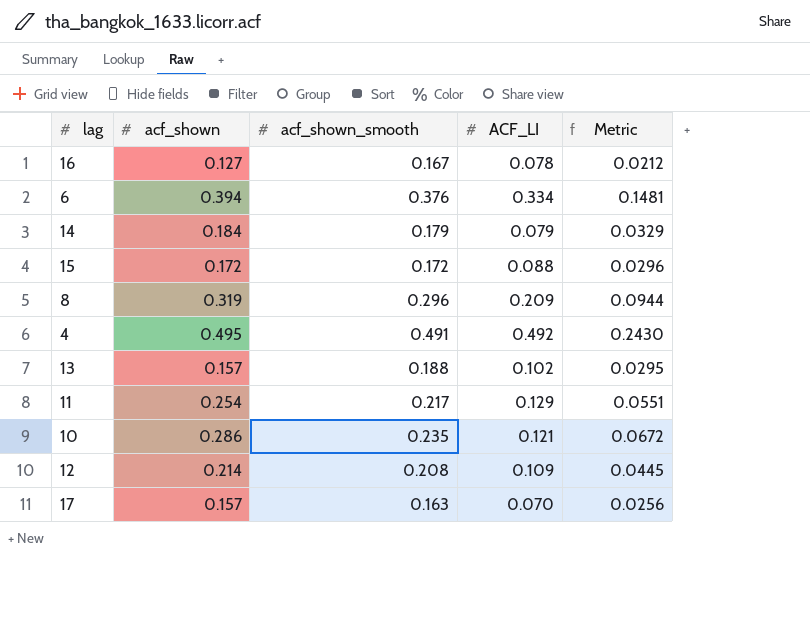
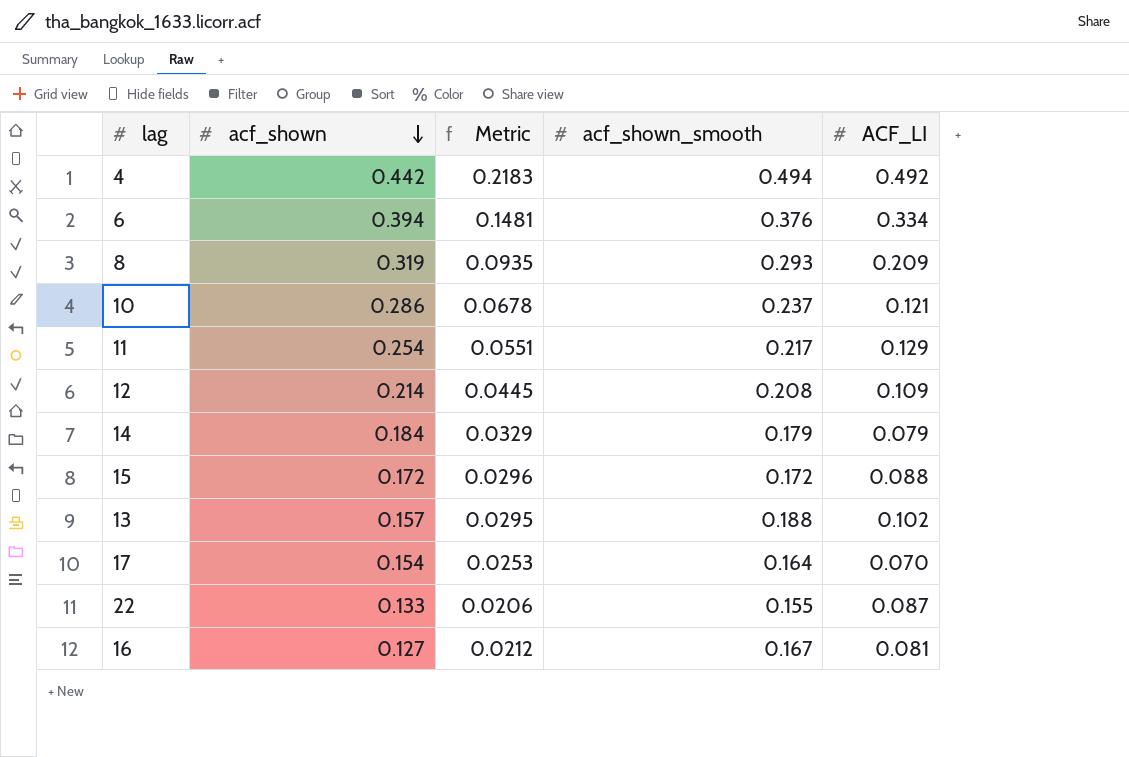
row order: none -> acf_shown descending
column Metric | position: 5 -> 3
4 | acf_shown: 0.495 -> 0.442
4 | Metric: 0.2430 -> 0.2183
4 | acf_shown_smooth: 0.491 -> 0.494
8 | Metric: 0.0944 -> 0.0935
8 | acf_shown_smooth: 0.296 -> 0.293
10 | Metric: 0.0672 -> 0.0678
10 | acf_shown_smooth: 0.235 -> 0.237
17 | acf_shown: 0.157 -> 0.154
17 | Metric: 0.0256 -> 0.0253
17 | acf_shown_smooth: 0.163 -> 0.164
row 22: none -> 0.133 | 0.0206 | 0.155 | 0.087
16 | ACF_LI: 0.078 -> 0.081

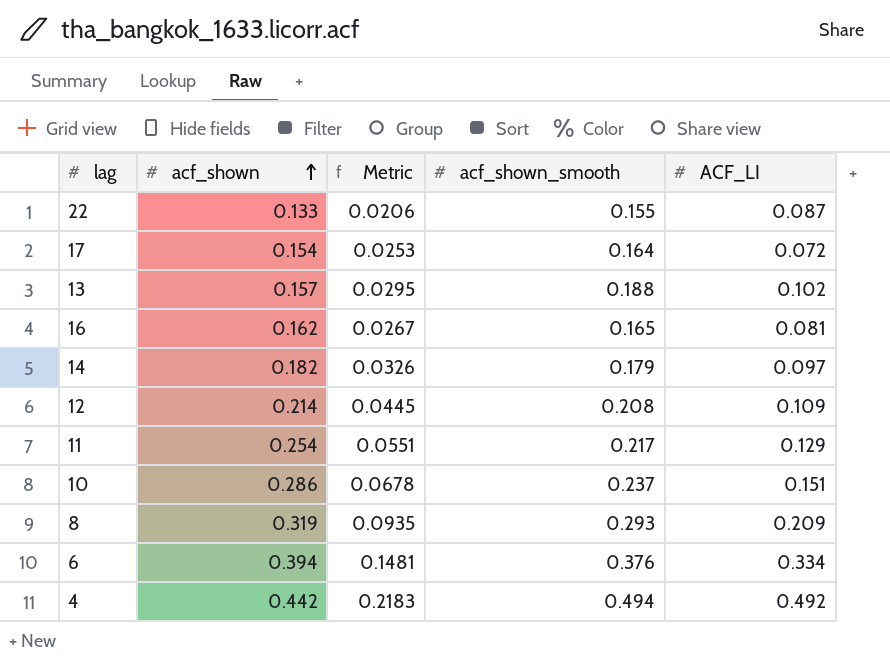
row order: acf_shown descending -> acf_shown ascending
row 15: 0.172 | 0.0296 | 0.172 | 0.088 -> none
17 | ACF_LI: 0.070 -> 0.072
16 | acf_shown: 0.127 -> 0.162
16 | Metric: 0.0212 -> 0.0267
16 | acf_shown_smooth: 0.167 -> 0.165
14 | acf_shown: 0.184 -> 0.182
14 | Metric: 0.0329 -> 0.0326
14 | ACF_LI: 0.079 -> 0.097
10 | ACF_LI: 0.121 -> 0.151

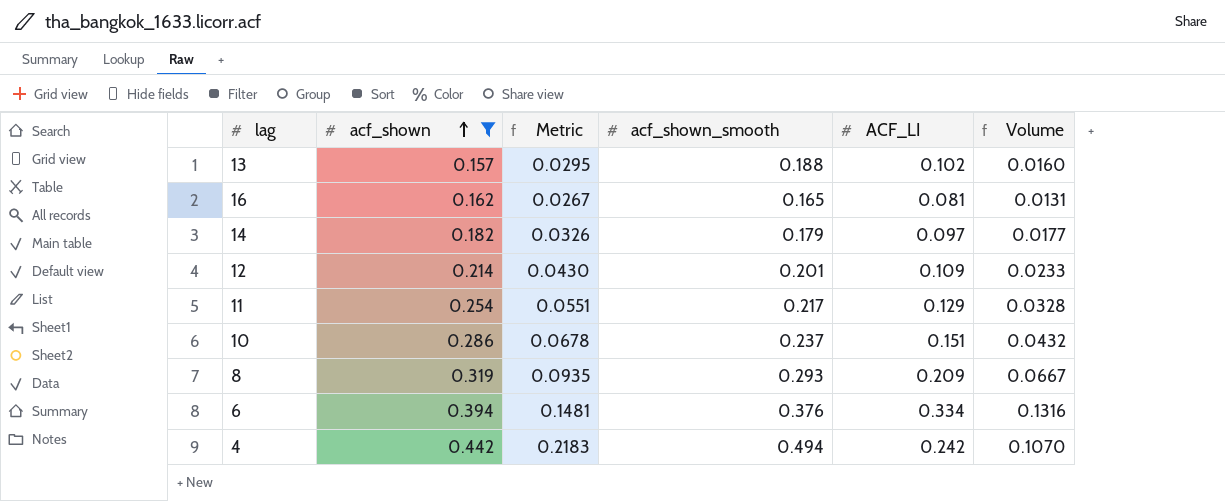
filter: none -> acf_shown >= 0.157
column Volume | formula: none -> [acf_shown] * [ACF_LI]
12 | Metric: 0.0445 -> 0.0430
12 | acf_shown_smooth: 0.208 -> 0.201
4 | ACF_LI: 0.492 -> 0.242

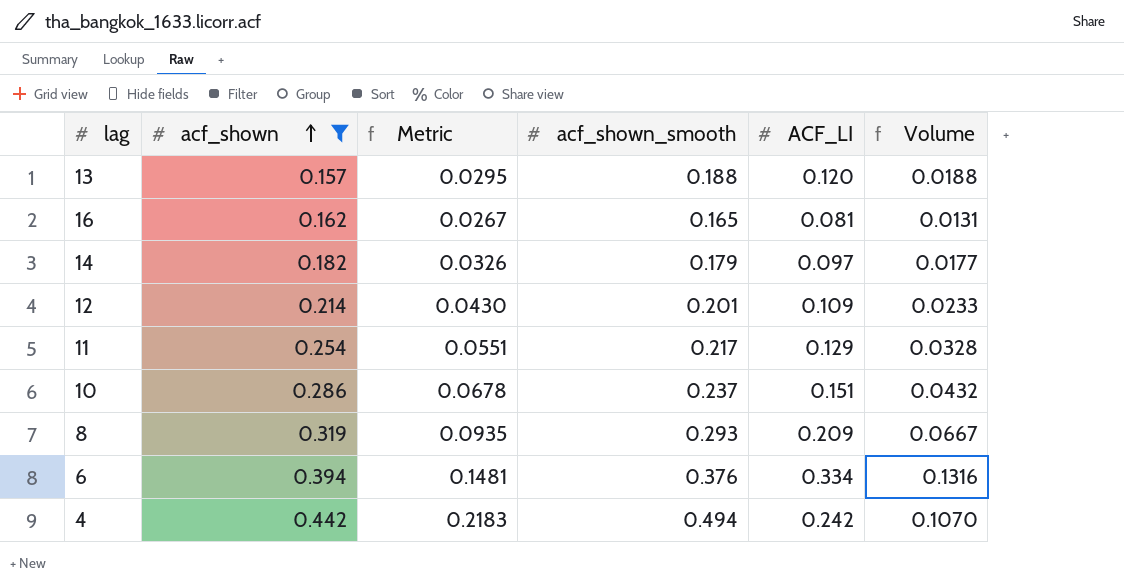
13 | ACF_LI: 0.102 -> 0.120
13 | Volume: 0.0160 -> 0.0188

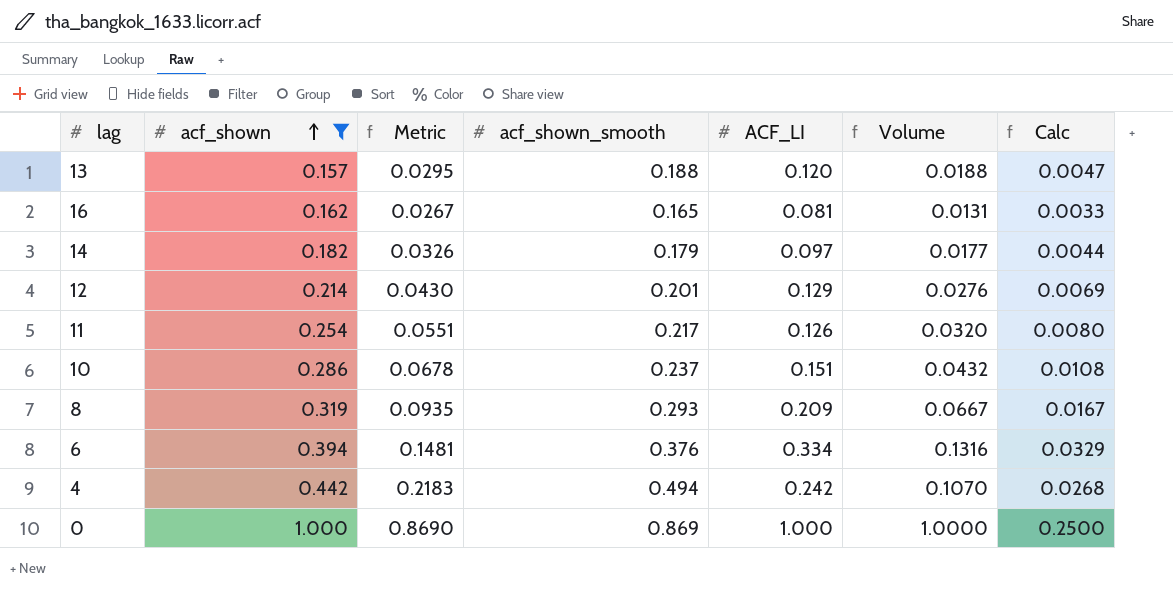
column Calc | formula: none -> [Volume] * 0.25
12 | ACF_LI: 0.109 -> 0.129
12 | Volume: 0.0233 -> 0.0276
11 | ACF_LI: 0.129 -> 0.126
11 | Volume: 0.0328 -> 0.0320
row 0: none -> 1.000 | 0.8690 | 0.869 | 1.000 | 1.0000 | 0.2500

